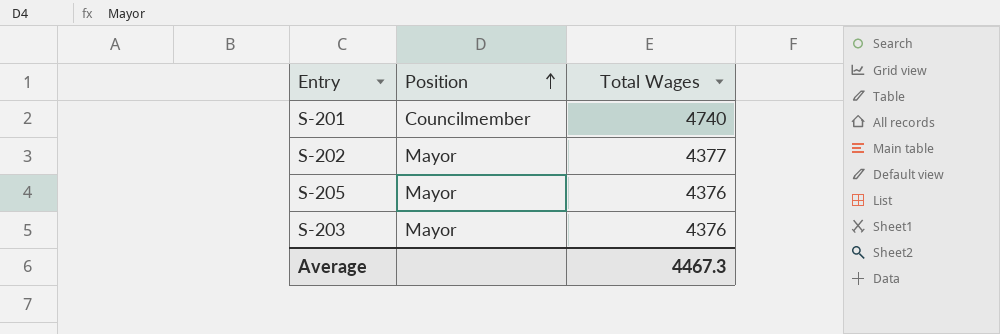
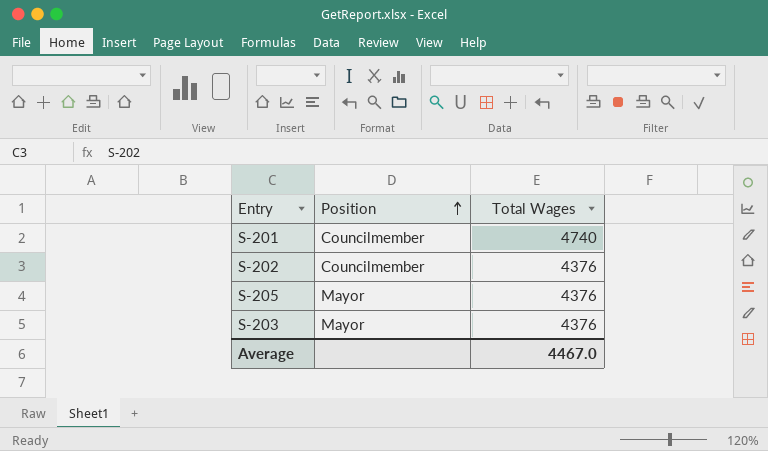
S-202 | Position: Mayor -> Councilmember
S-202 | Total Wages: 4377 -> 4376
Average | Total Wages: 4467.3 -> 4467.0

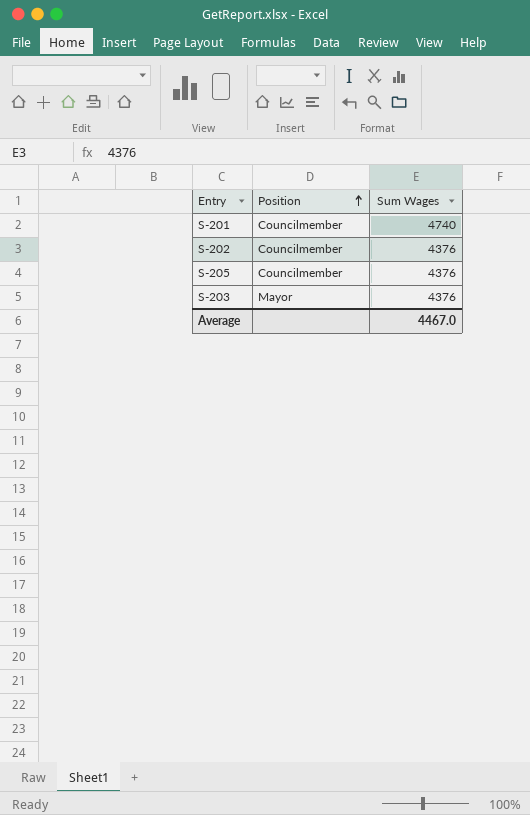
column name: Total Wages -> Sum Wages
S-205 | Position: Mayor -> Councilmember

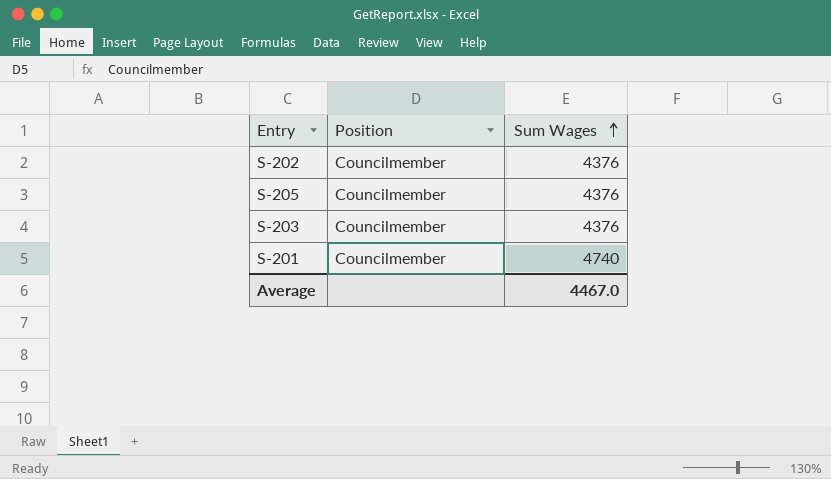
row order: Position ascending -> Sum Wages ascending
S-203 | Position: Mayor -> Councilmember

